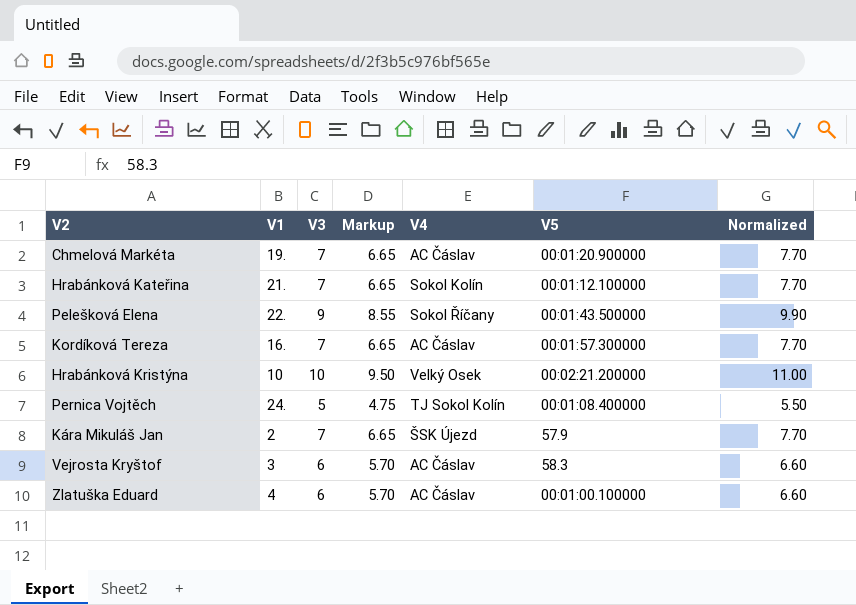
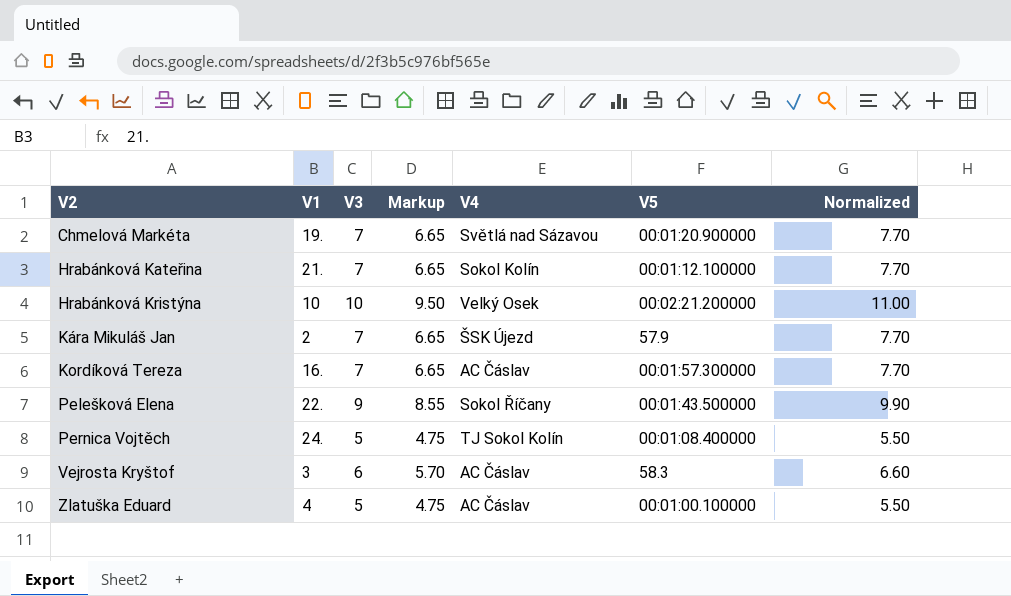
row order: none -> V2 ascending
Chmelová Markéta | V4: AC Čáslav -> Světlá nad Sázavou
Zlatuška Eduard | V3: 6 -> 5
Zlatuška Eduard | Markup: 5.70 -> 4.75
Zlatuška Eduard | Normalized: 6.60 -> 5.50

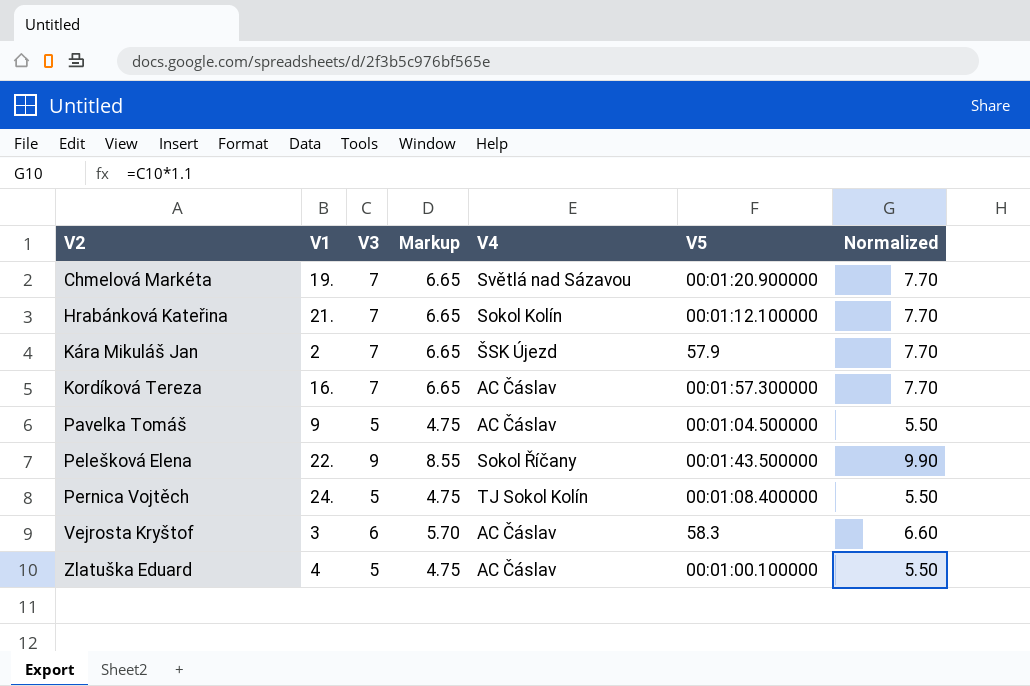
row Hrabánková Kristýna: 10 | 10 | 9.50 | Velký Osek | 00:02:21.200000 | 11.00 -> none
row Pavelka Tomáš: none -> 9 | 5 | 4.75 | AC Čáslav | 00:01:04.500000 | 5.50

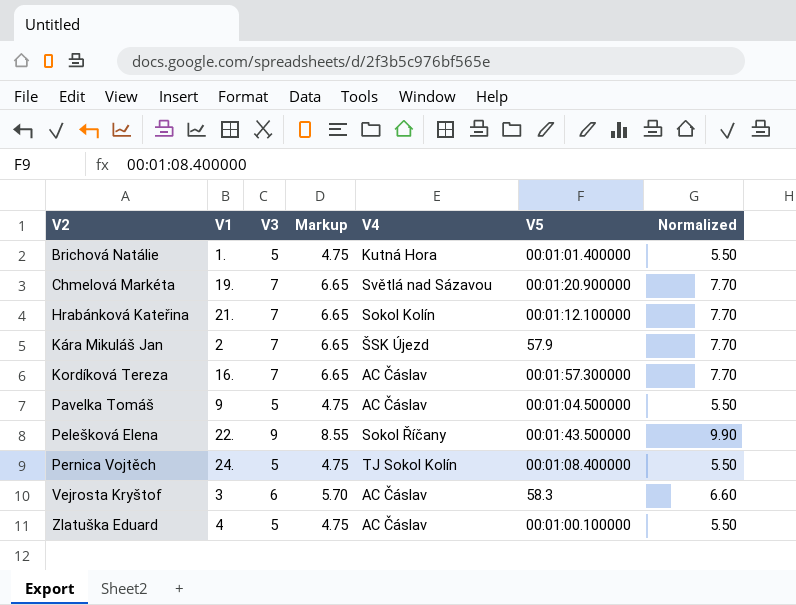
row Brichová Natálie: none -> 1. | 5 | 4.75 | Kutná Hora | 00:01:01.400000 | 5.50

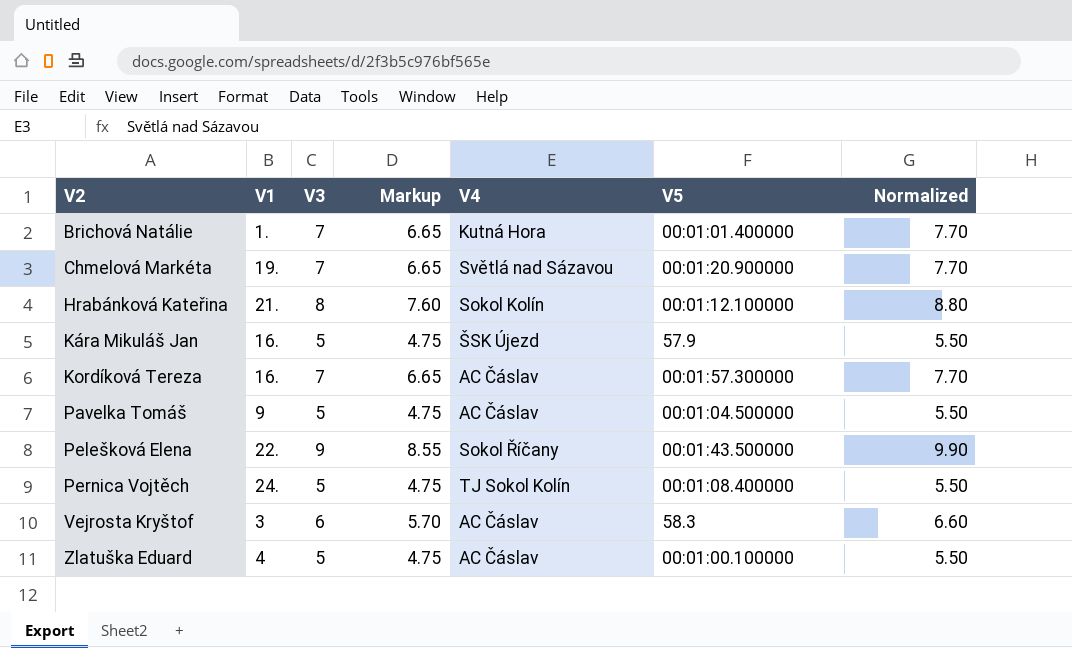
Brichová Natálie | V3: 5 -> 7
Brichová Natálie | Markup: 4.75 -> 6.65
Brichová Natálie | Normalized: 5.50 -> 7.70
Hrabánková Kateřina | V3: 7 -> 8
Hrabánková Kateřina | Markup: 6.65 -> 7.60
Hrabánková Kateřina | Normalized: 7.70 -> 8.80
Kára Mikuláš Jan | V1: 2 -> 16.
Kára Mikuláš Jan | V3: 7 -> 5
Kára Mikuláš Jan | Markup: 6.65 -> 4.75
Kára Mikuláš Jan | Normalized: 7.70 -> 5.50

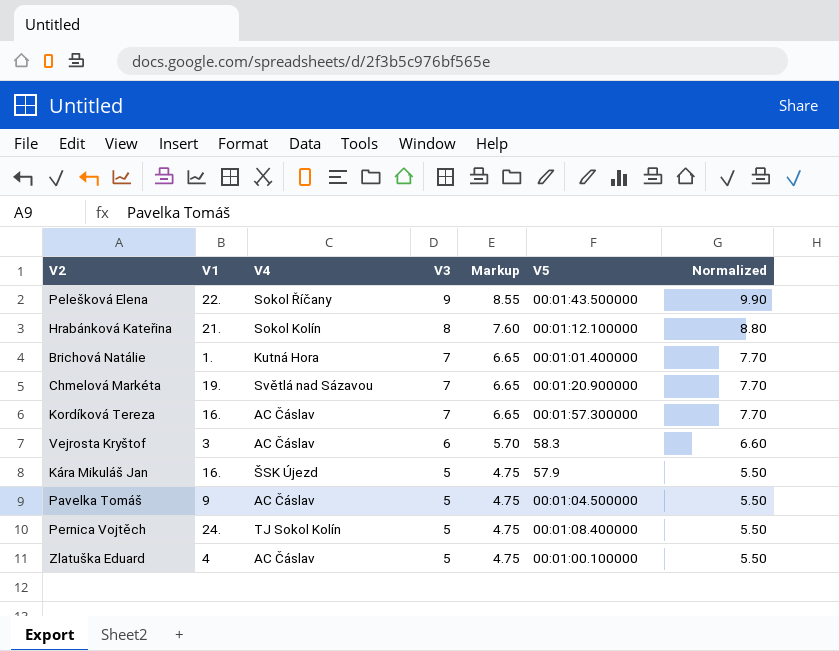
row order: V2 ascending -> V3 descending
column V4 | position: 5 -> 3

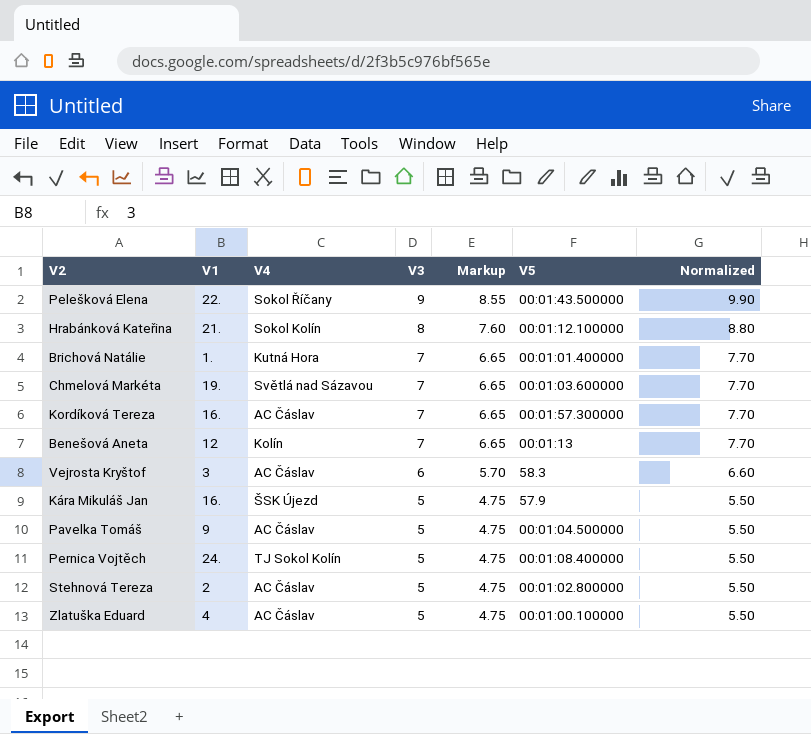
Chmelová Markéta | V5: 00:01:20.900000 -> 00:01:03.600000
row Benešová Aneta: none -> 12 | Kolín | 7 | 6.65 | 00:01:13 | 7.70
row Stehnová Tereza: none -> 2 | AC Čáslav | 5 | 4.75 | 00:01:02.800000 | 5.50

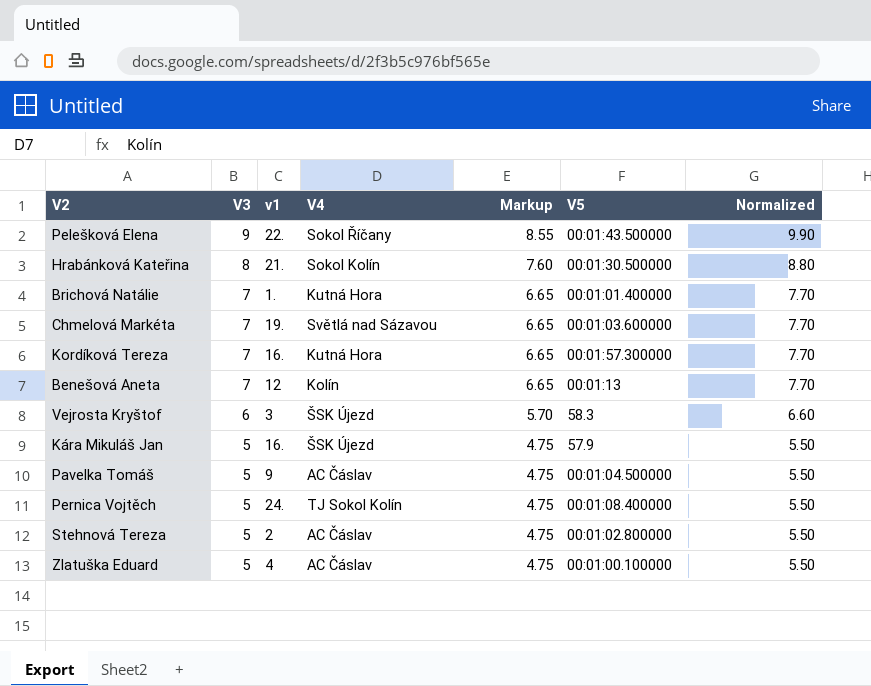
column V3 | position: 4 -> 2
column name: V1 -> v1
Hrabánková Kateřina | V5: 00:01:12.100000 -> 00:01:30.500000
Kordíková Tereza | V4: AC Čáslav -> Kutná Hora
Vejrosta Kryštof | V4: AC Čáslav -> ŠSK Újezd

